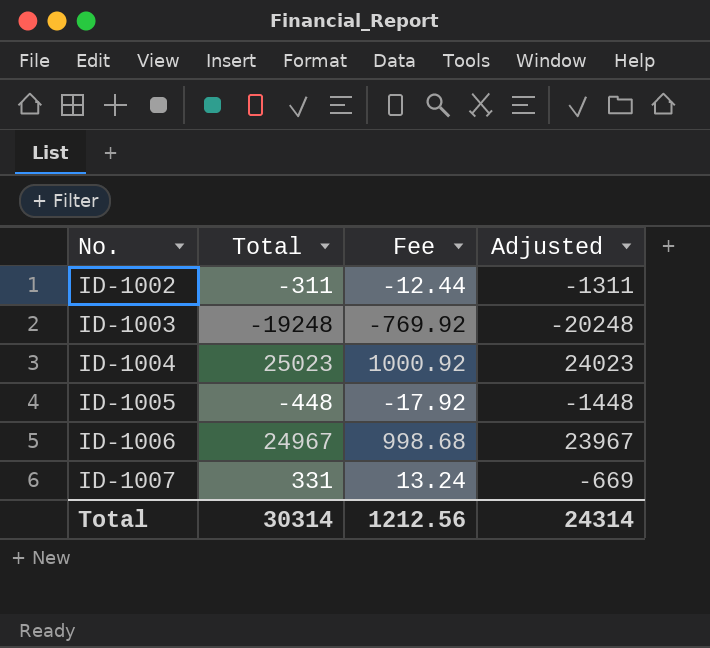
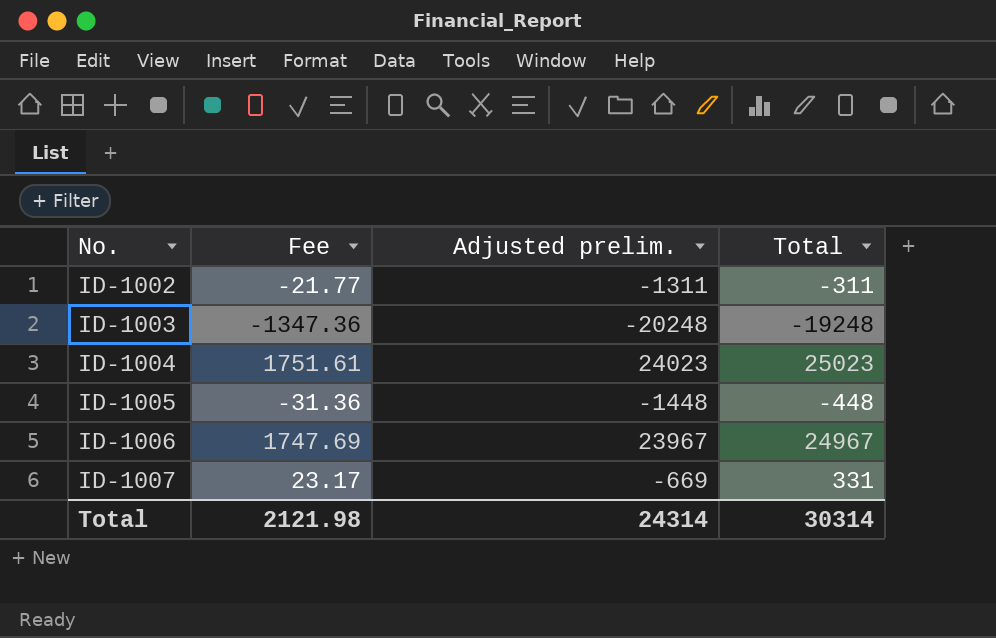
column Fee | formula: [Total] * 0.04 -> [Total] * 0.07
column name: Adjusted -> Adjusted prelim.
column Total | position: 2 -> 4
Total | Fee: 1212.56 -> 2121.98

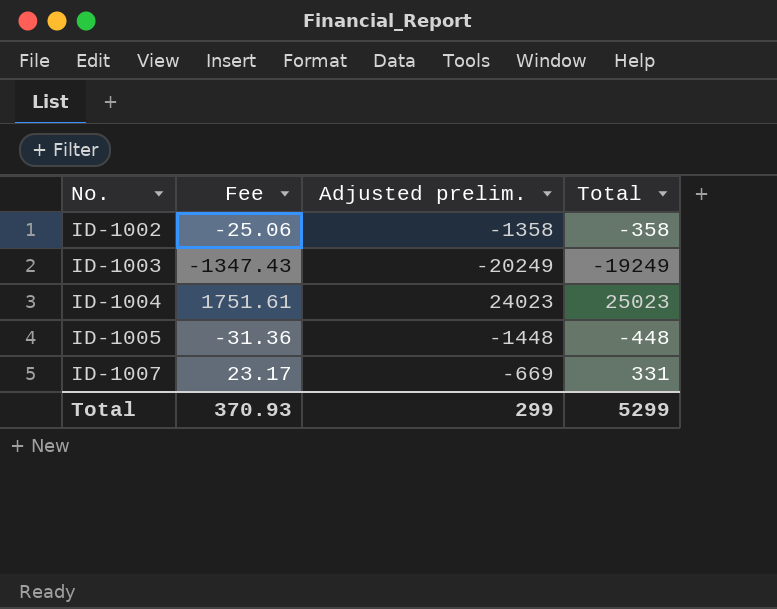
row ID-1006: 1747.69 | 23967 | 24967 -> none
ID-1002 | Fee: -21.77 -> -25.06
ID-1002 | Adjusted prelim.: -1311 -> -1358
ID-1002 | Total: -311 -> -358
ID-1003 | Fee: -1347.36 -> -1347.43
ID-1003 | Adjusted prelim.: -20248 -> -20249
ID-1003 | Total: -19248 -> -19249
Total | Fee: 2121.98 -> 370.93
Total | Adjusted prelim.: 24314 -> 299
Total | Total: 30314 -> 5299

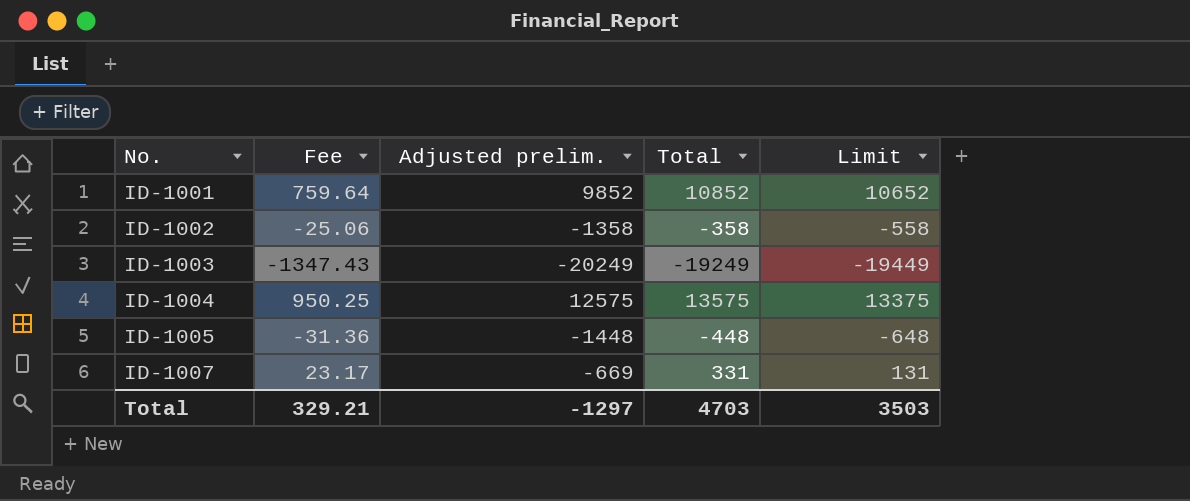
column Limit | formula: none -> [Total] - 200
row ID-1001: none -> 759.64 | 9852 | 10852 | 10652
ID-1004 | Fee: 1751.61 -> 950.25
ID-1004 | Adjusted prelim.: 24023 -> 12575
ID-1004 | Total: 25023 -> 13575
Total | Fee: 370.93 -> 329.21
Total | Adjusted prelim.: 299 -> -1297
Total | Total: 5299 -> 4703

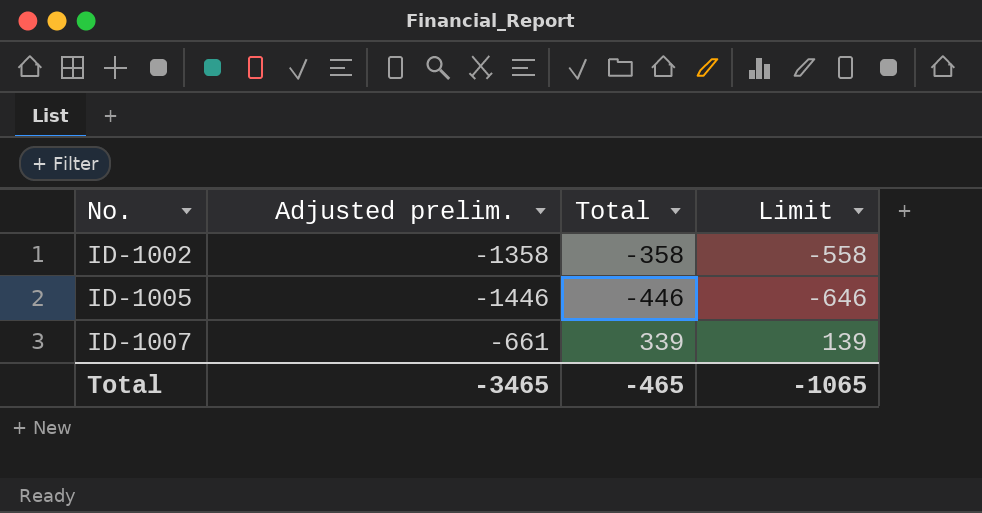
column Fee | formula: [Total] * 0.07 -> none
row ID-1001: 759.64 | 9852 | 10852 | 10652 -> none
row ID-1003: -1347.43 | -20249 | -19249 | -19449 -> none
row ID-1004: 950.25 | 12575 | 13575 | 13375 -> none
ID-1005 | Adjusted prelim.: -1448 -> -1446
ID-1005 | Total: -448 -> -446
ID-1005 | Limit: -648 -> -646
ID-1007 | Adjusted prelim.: -669 -> -661
ID-1007 | Total: 331 -> 339
ID-1007 | Limit: 131 -> 139
Total | Adjusted prelim.: -1297 -> -3465
Total | Total: 4703 -> -465
Total | Limit: 3503 -> -1065

